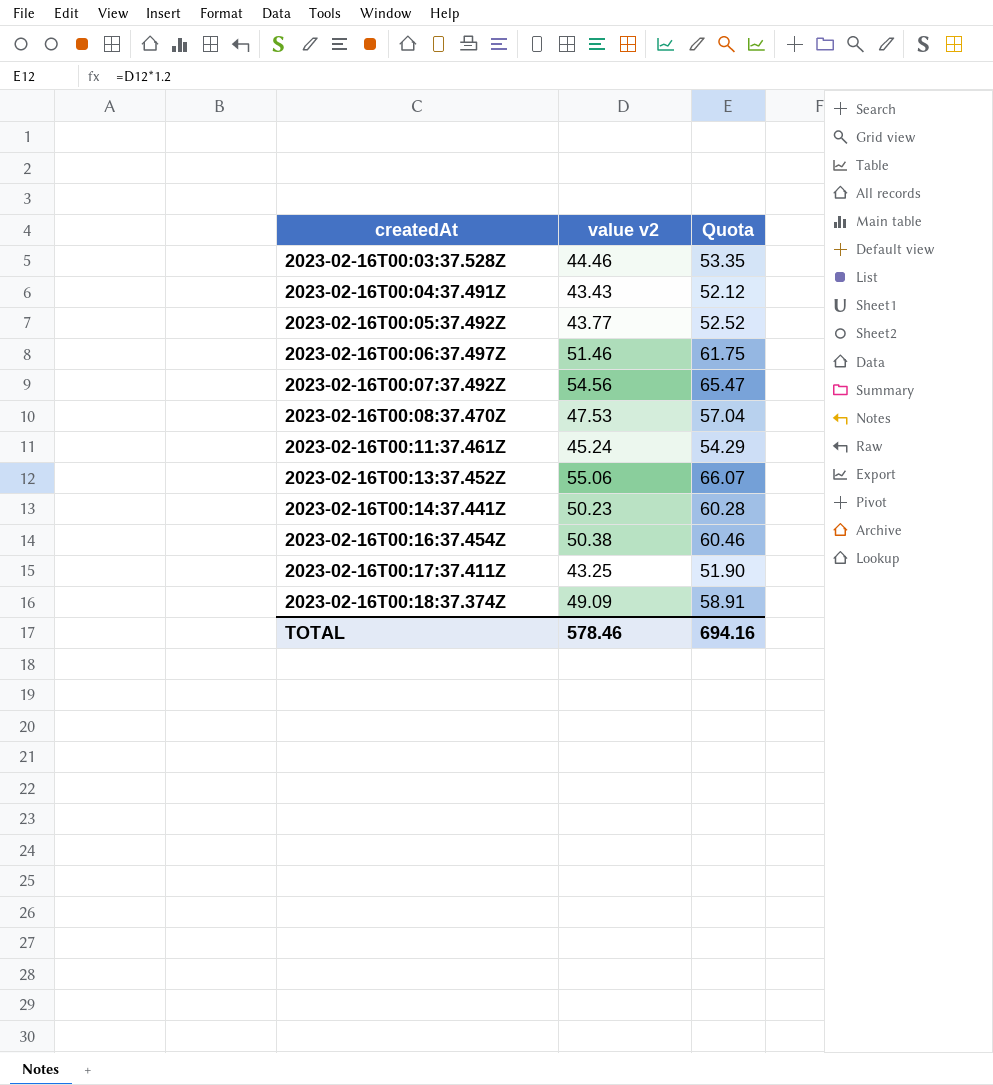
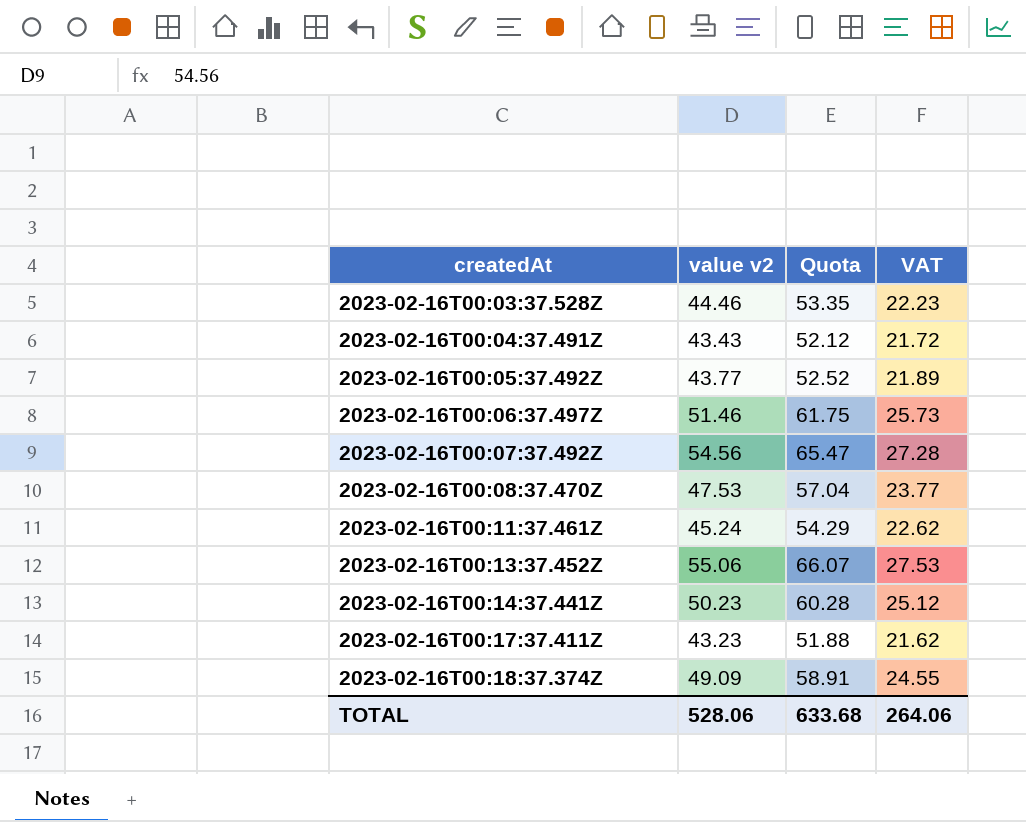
column VAT | formula: none -> [value v2] * 0.5
row 2023-02-16T00:16:37.454Z: 50.38 | 60.46 -> none
2023-02-16T00:17:37.411Z | value v2: 43.25 -> 43.23
2023-02-16T00:17:37.411Z | Quota: 51.90 -> 51.88
TOTAL | value v2: 578.46 -> 528.06
TOTAL | Quota: 694.16 -> 633.68

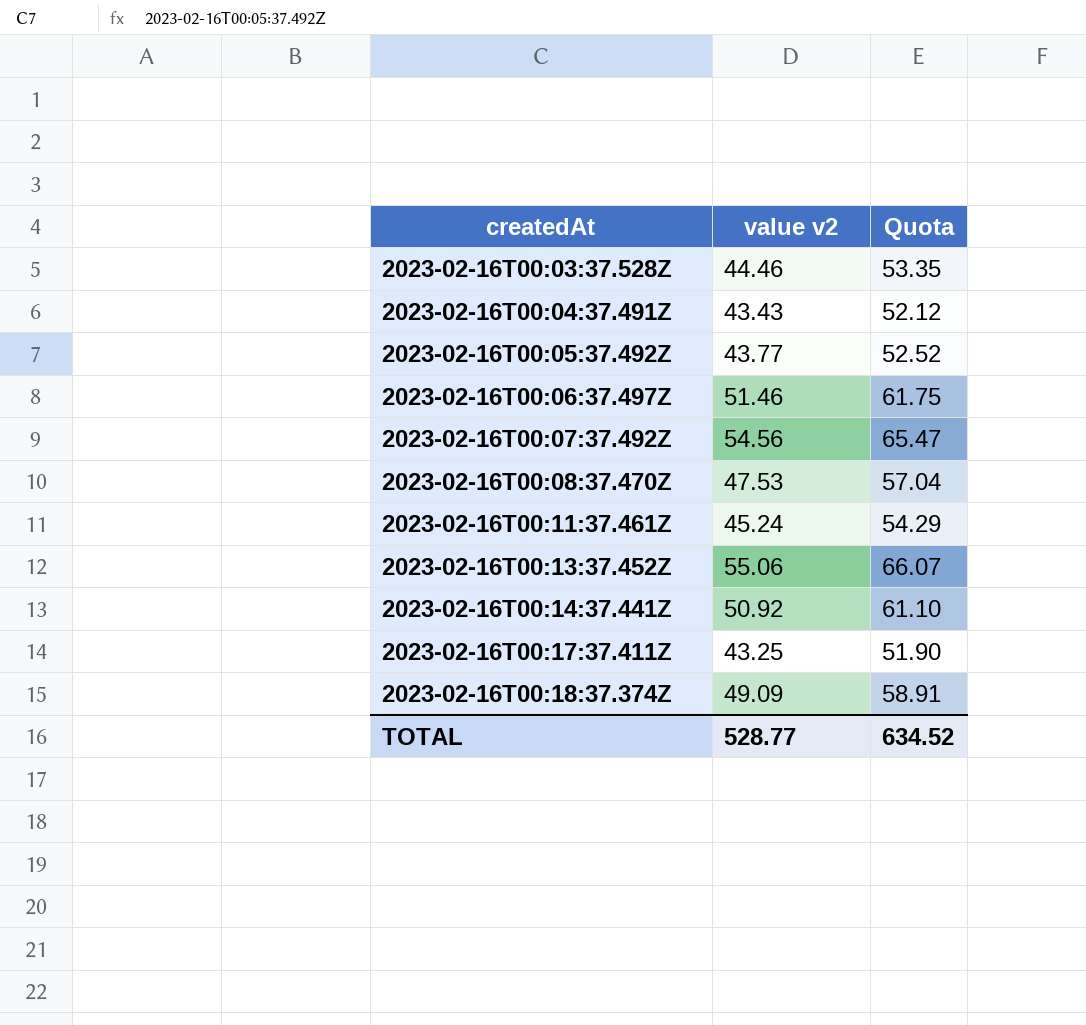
column VAT | formula: [value v2] * 0.5 -> none
2023-02-16T00:14:37.441Z | value v2: 50.23 -> 50.92
2023-02-16T00:14:37.441Z | Quota: 60.28 -> 61.10
2023-02-16T00:17:37.411Z | value v2: 43.23 -> 43.25
2023-02-16T00:17:37.411Z | Quota: 51.88 -> 51.90
TOTAL | value v2: 528.06 -> 528.77
TOTAL | Quota: 633.68 -> 634.52

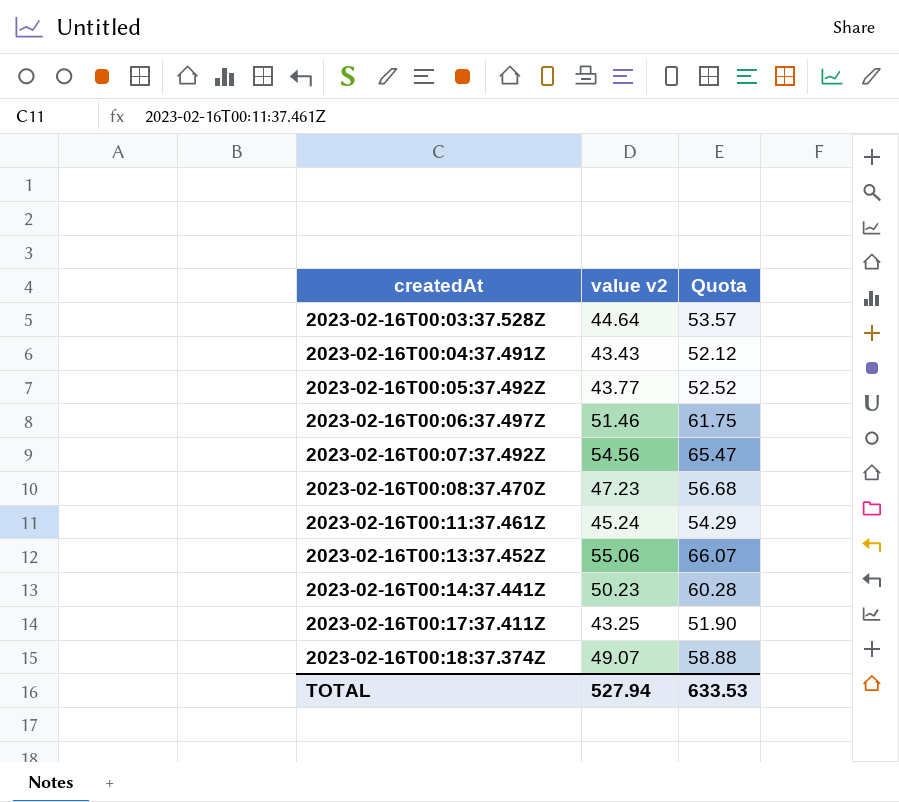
2023-02-16T00:03:37.528Z | value v2: 44.46 -> 44.64
2023-02-16T00:03:37.528Z | Quota: 53.35 -> 53.57
2023-02-16T00:08:37.470Z | value v2: 47.53 -> 47.23
2023-02-16T00:08:37.470Z | Quota: 57.04 -> 56.68
2023-02-16T00:14:37.441Z | value v2: 50.92 -> 50.23
2023-02-16T00:14:37.441Z | Quota: 61.10 -> 60.28
2023-02-16T00:18:37.374Z | value v2: 49.09 -> 49.07
2023-02-16T00:18:37.374Z | Quota: 58.91 -> 58.88
TOTAL | value v2: 528.77 -> 527.94
TOTAL | Quota: 634.52 -> 633.53

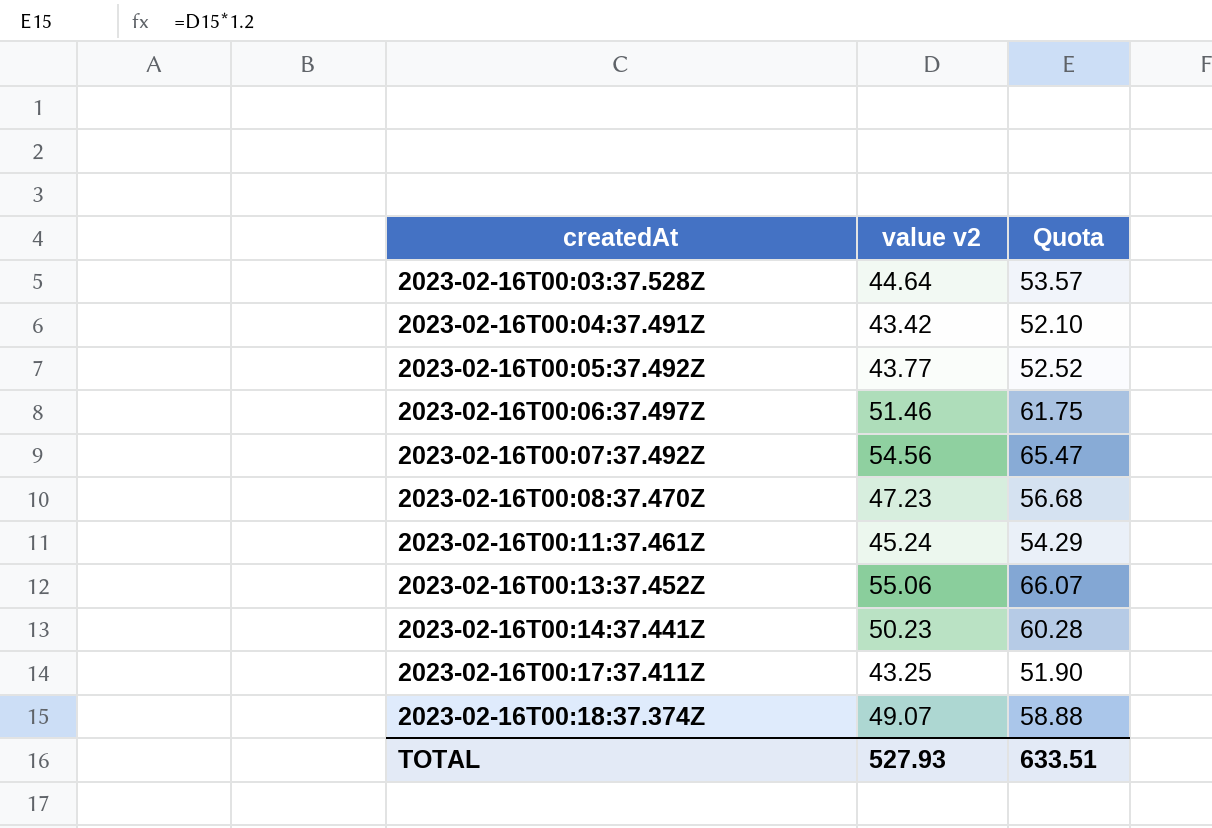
2023-02-16T00:04:37.491Z | value v2: 43.43 -> 43.42
2023-02-16T00:04:37.491Z | Quota: 52.12 -> 52.10
TOTAL | value v2: 527.94 -> 527.93
TOTAL | Quota: 633.53 -> 633.51

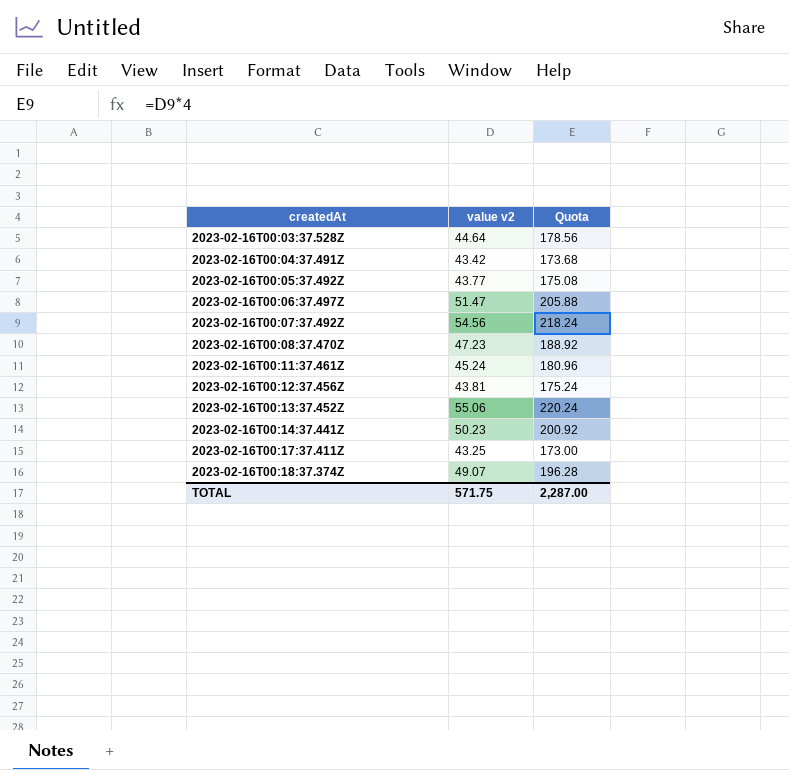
column Quota | formula: [value v2] * 1.2 -> [value v2] * 4
2023-02-16T00:06:37.497Z | value v2: 51.46 -> 51.47
row 2023-02-16T00:12:37.456Z: none -> 43.81 | 175.24
TOTAL | value v2: 527.93 -> 571.75
TOTAL | Quota: 633.51 -> 2,287.00

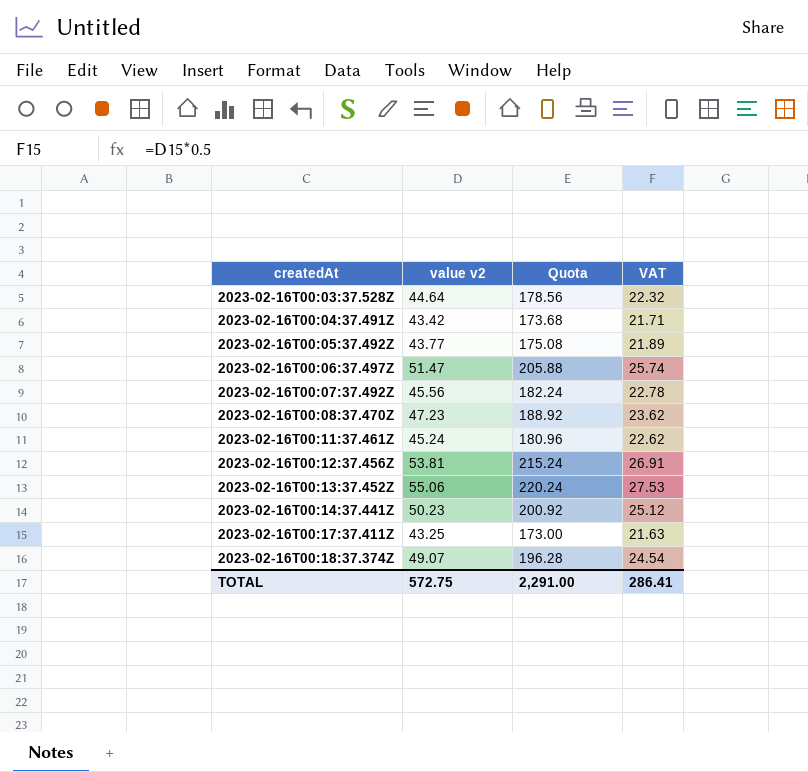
column VAT | formula: none -> [value v2] * 0.5
2023-02-16T00:07:37.492Z | value v2: 54.56 -> 45.56
2023-02-16T00:07:37.492Z | Quota: 218.24 -> 182.24
2023-02-16T00:12:37.456Z | value v2: 43.81 -> 53.81
2023-02-16T00:12:37.456Z | Quota: 175.24 -> 215.24
TOTAL | value v2: 571.75 -> 572.75
TOTAL | Quota: 2,287.00 -> 2,291.00

